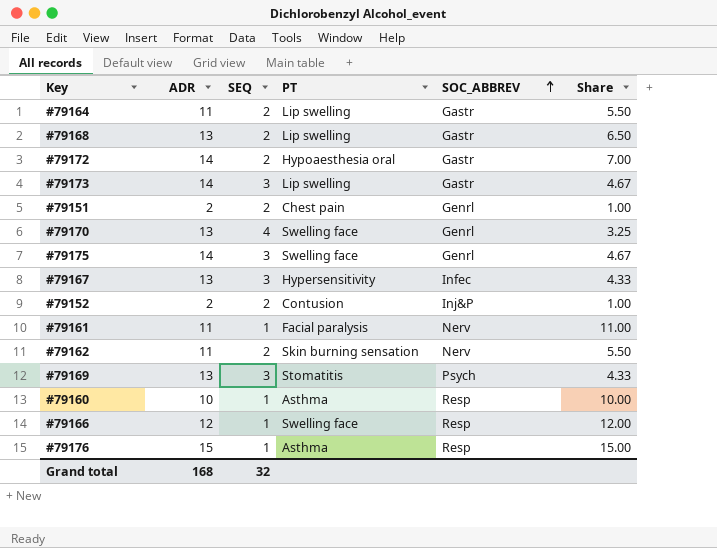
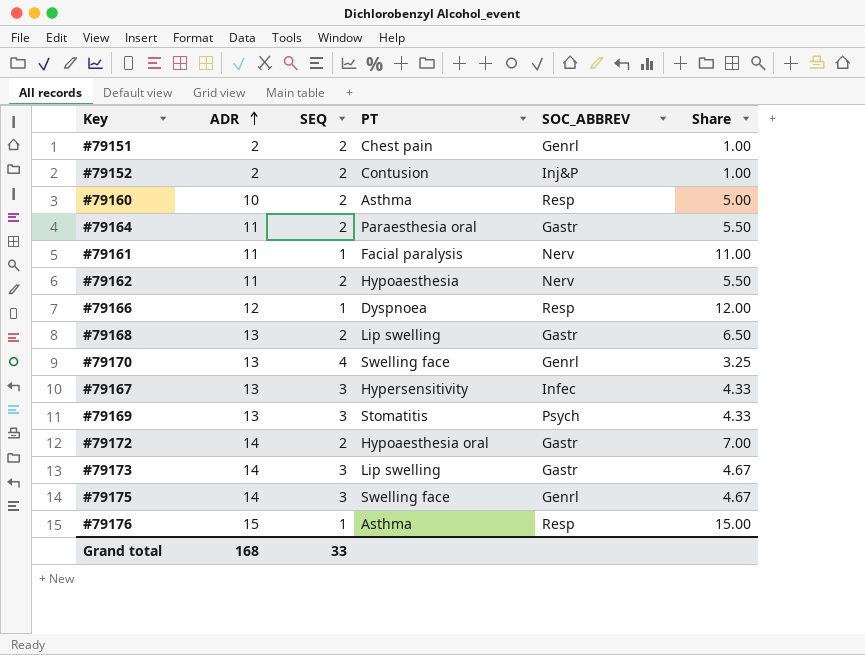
row order: SOC_ABBREV ascending -> ADR ascending
#79160 | SEQ: 1 -> 2
#79160 | Share: 10.00 -> 5.00
#79164 | PT: Lip swelling -> Paraesthesia oral
#79162 | PT: Skin burning sensation -> Hypoaesthesia
#79166 | PT: Swelling face -> Dyspnoea
Grand total | SEQ: 32 -> 33

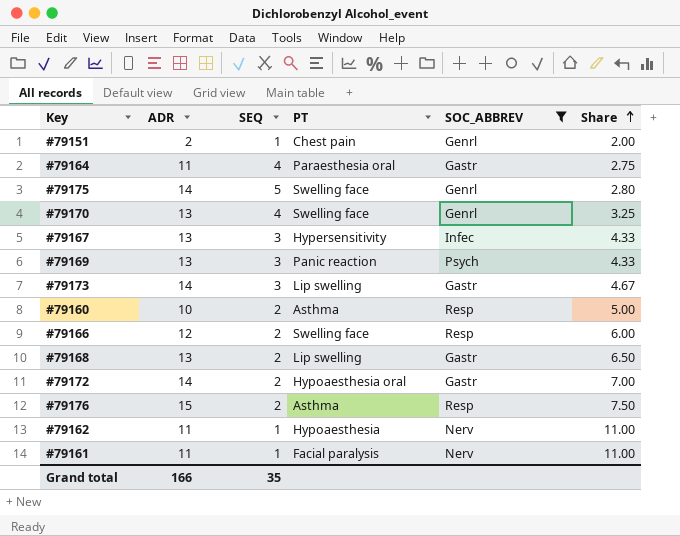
filter: none -> SOC_ABBREV != Inj&P
row order: ADR ascending -> Share ascending
#79151 | SEQ: 2 -> 1
#79151 | Share: 1.00 -> 2.00
#79164 | SEQ: 2 -> 4
#79164 | Share: 5.50 -> 2.75
#79175 | SEQ: 3 -> 5
#79175 | Share: 4.67 -> 2.80
#79169 | PT: Stomatitis -> Panic reaction
#79166 | SEQ: 1 -> 2
#79166 | PT: Dyspnoea -> Swelling face
#79166 | Share: 12.00 -> 6.00
#79176 | SEQ: 1 -> 2
#79176 | Share: 15.00 -> 7.50
#79162 | SEQ: 2 -> 1
#79162 | Share: 5.50 -> 11.00
Grand total | ADR: 168 -> 166
Grand total | SEQ: 33 -> 35

